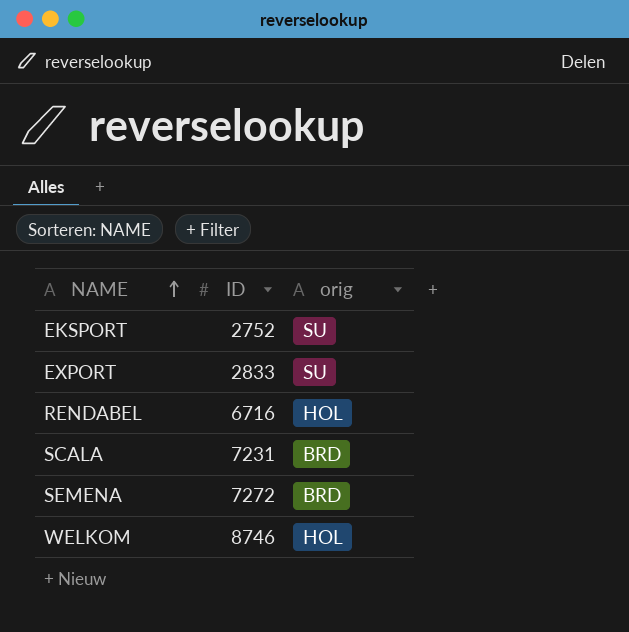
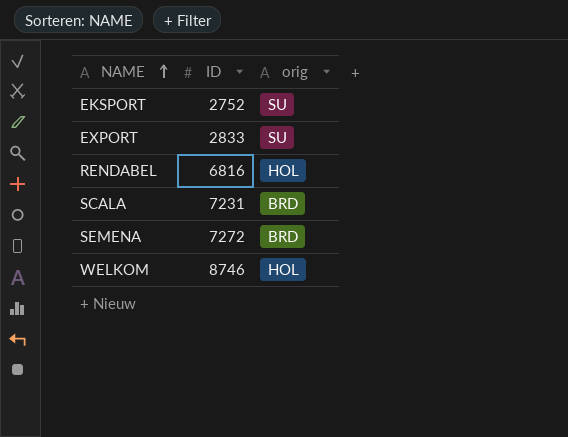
RENDABEL | ID: 6716 -> 6816

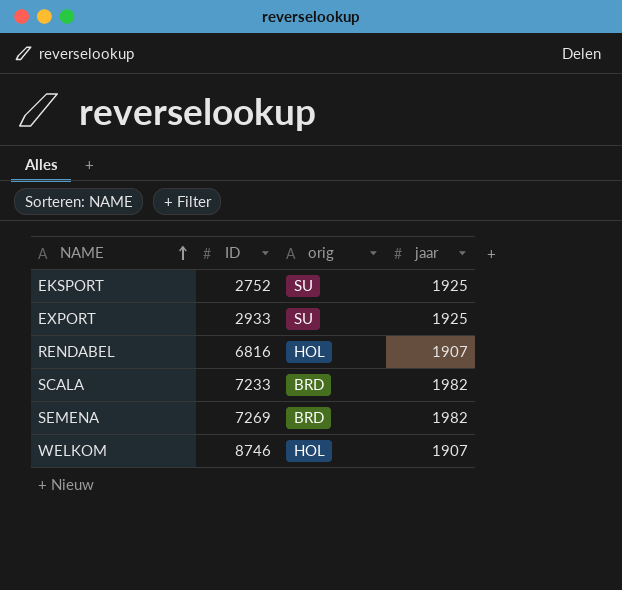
column jaar | position: none -> 4
EXPORT | ID: 2833 -> 2933
SCALA | ID: 7231 -> 7233
SEMENA | ID: 7272 -> 7269

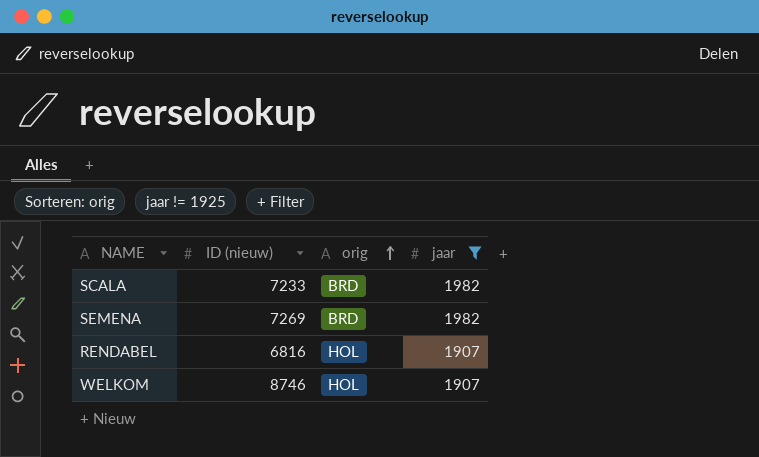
filter: none -> jaar != 1925
row order: NAME ascending -> orig ascending
column name: ID -> ID (nieuw)

